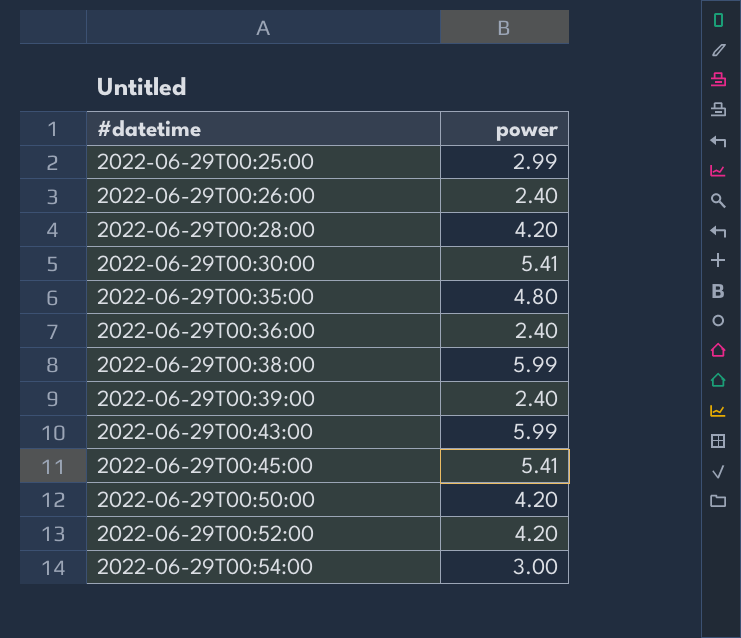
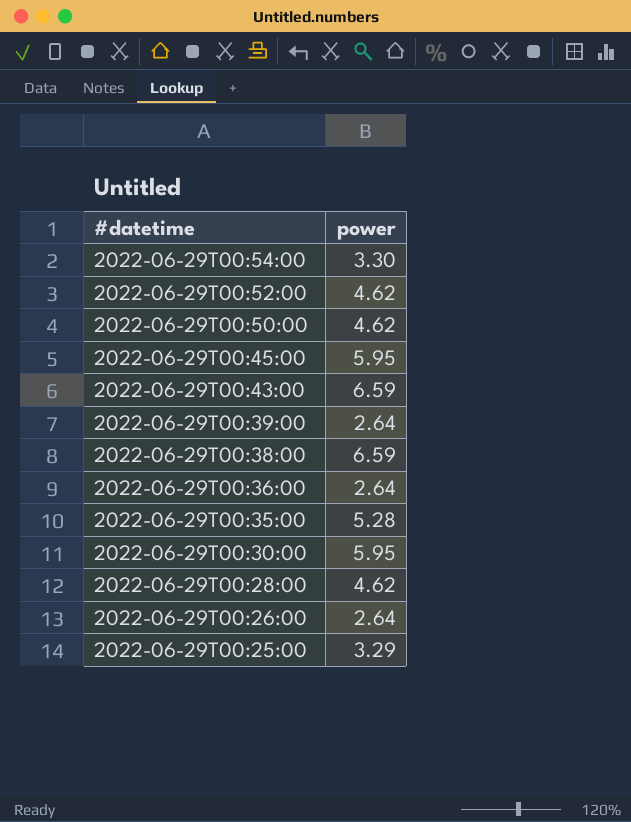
row order: #datetime ascending -> #datetime descending
2022-06-29T00:54:00 | power: 3.00 -> 3.30
2022-06-29T00:52:00 | power: 4.20 -> 4.62
2022-06-29T00:50:00 | power: 4.20 -> 4.62
2022-06-29T00:45:00 | power: 5.41 -> 5.95
2022-06-29T00:43:00 | power: 5.99 -> 6.59
2022-06-29T00:39:00 | power: 2.40 -> 2.64
2022-06-29T00:38:00 | power: 5.99 -> 6.59
2022-06-29T00:36:00 | power: 2.40 -> 2.64
2022-06-29T00:35:00 | power: 4.80 -> 5.28
2022-06-29T00:30:00 | power: 5.41 -> 5.95
2022-06-29T00:28:00 | power: 4.20 -> 4.62
2022-06-29T00:26:00 | power: 2.40 -> 2.64
2022-06-29T00:25:00 | power: 2.99 -> 3.29

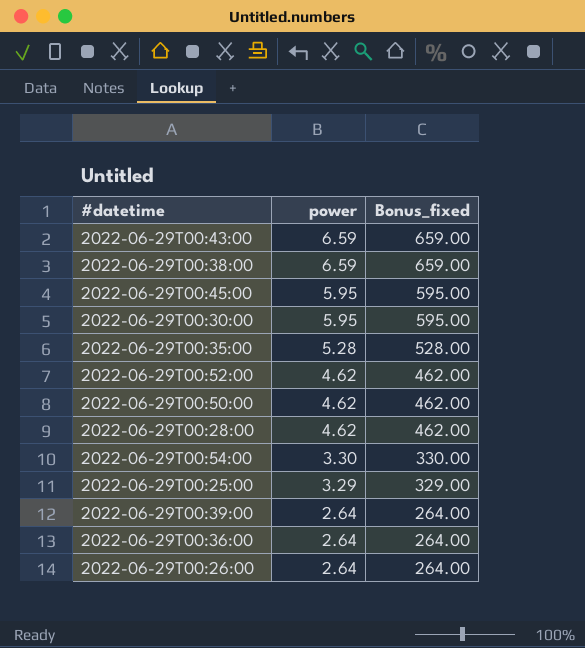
row order: #datetime descending -> power descending
column Bonus_fixed | formula: none -> [power] * 100

